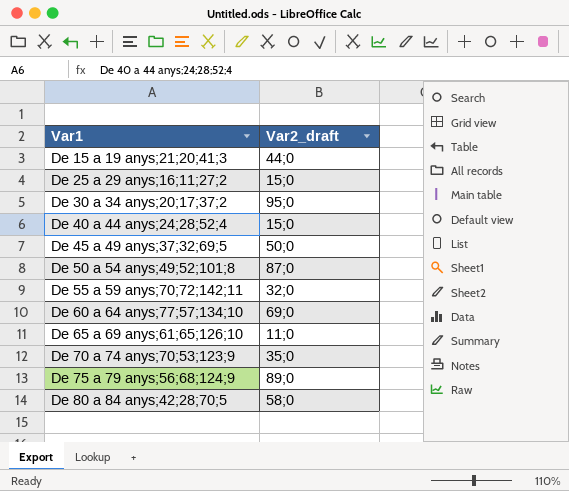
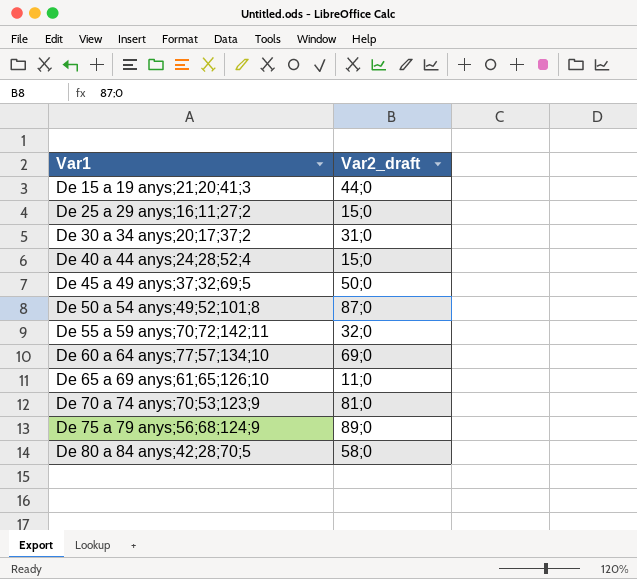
De 30 a 34 anys;20;17;37;2 | Var2_draft: 95;0 -> 31;0
De 70 a 74 anys;70;53;123;9 | Var2_draft: 35;0 -> 81;0

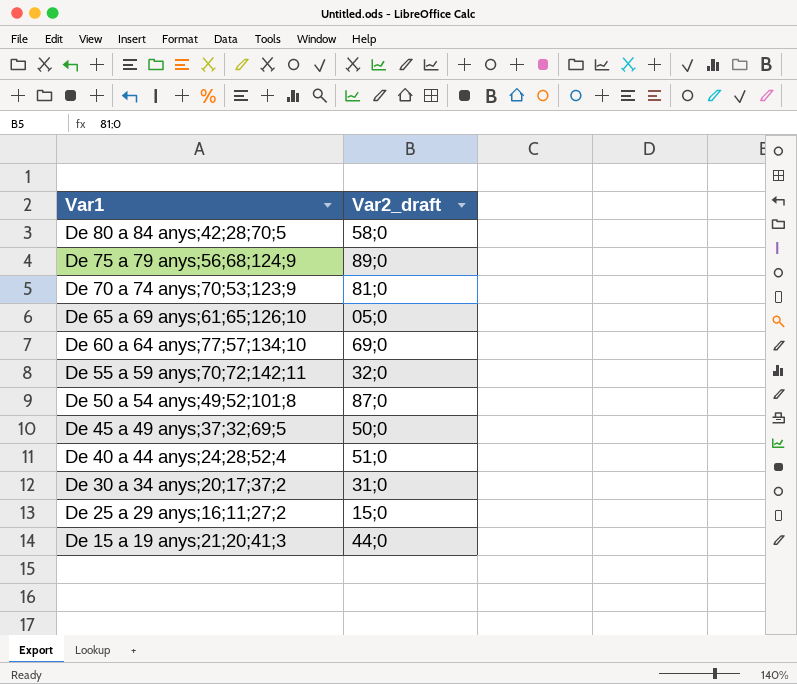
row order: Var1 ascending -> Var1 descending
De 65 a 69 anys;61;65;126;10 | Var2_draft: 11;0 -> 05;0
De 40 a 44 anys;24;28;52;4 | Var2_draft: 15;0 -> 51;0

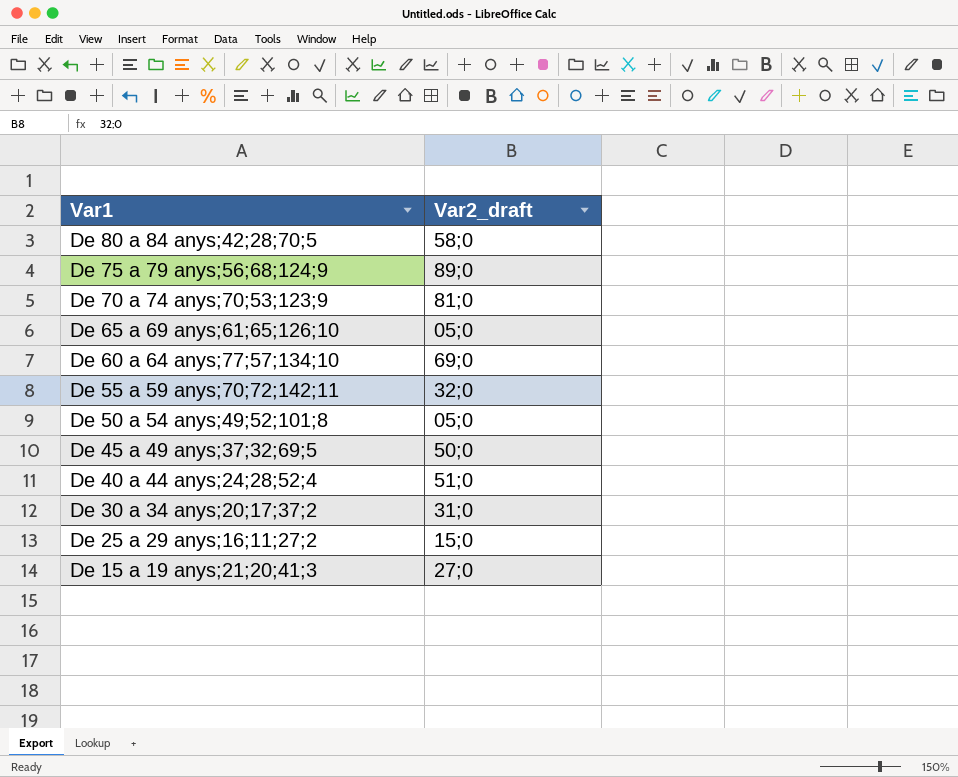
De 50 a 54 anys;49;52;101;8 | Var2_draft: 87;0 -> 05;0
De 15 a 19 anys;21;20;41;3 | Var2_draft: 44;0 -> 27;0

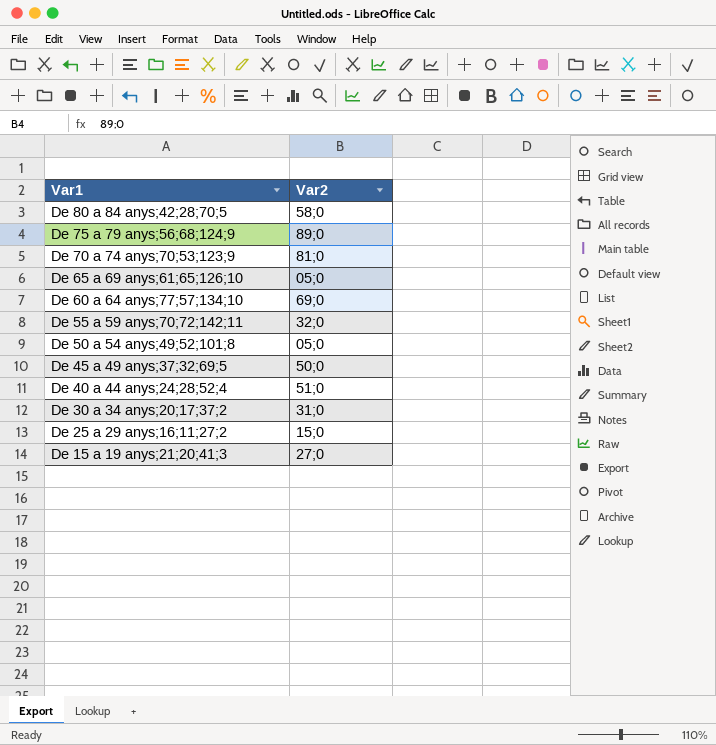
column name: Var2_draft -> Var2

